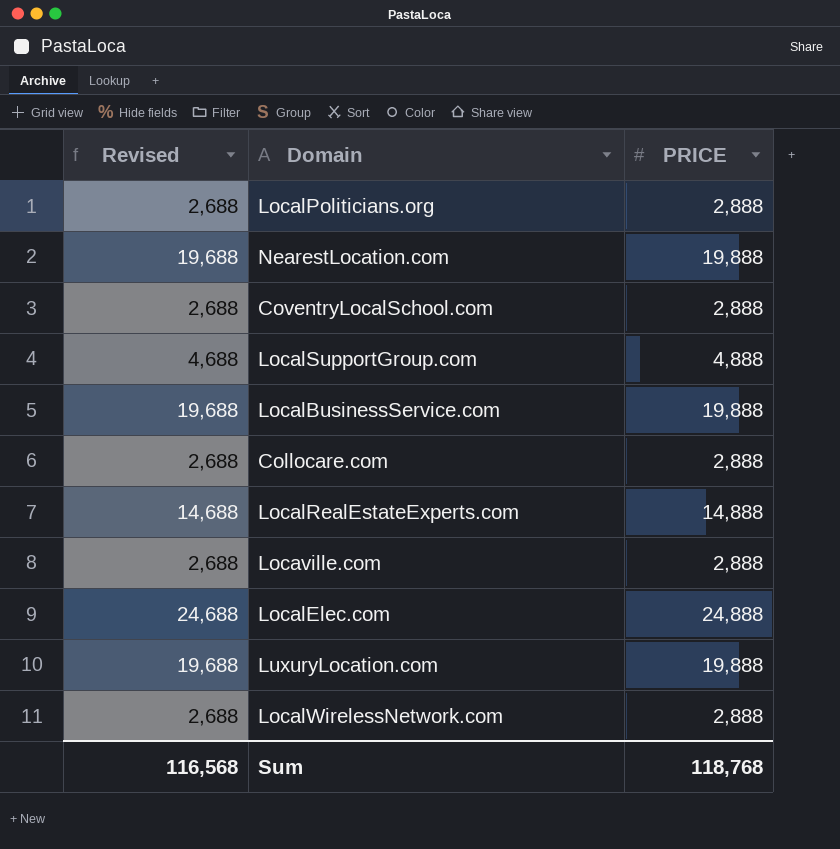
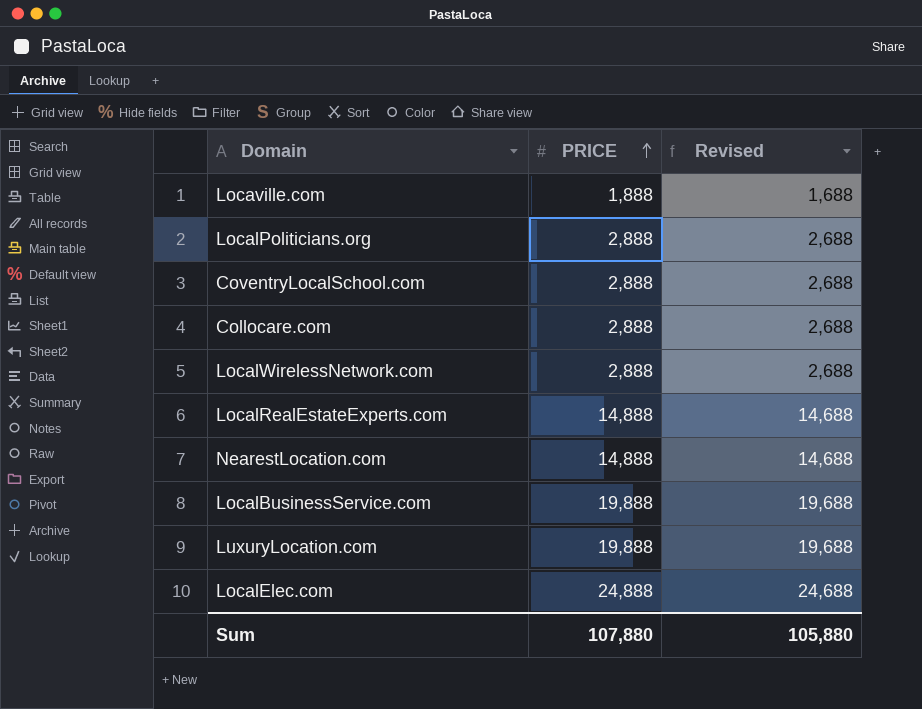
row order: none -> PRICE ascending
column Revised | position: 1 -> 3
row LocalSupportGroup.com: 4,688 | 4,888 -> none
Locaville.com | PRICE: 2,888 -> 1,888
Locaville.com | Revised: 2,688 -> 1,688
NearestLocation.com | PRICE: 19,888 -> 14,888
NearestLocation.com | Revised: 19,688 -> 14,688
Sum | PRICE: 118,768 -> 107,880
Sum | Revised: 116,568 -> 105,880

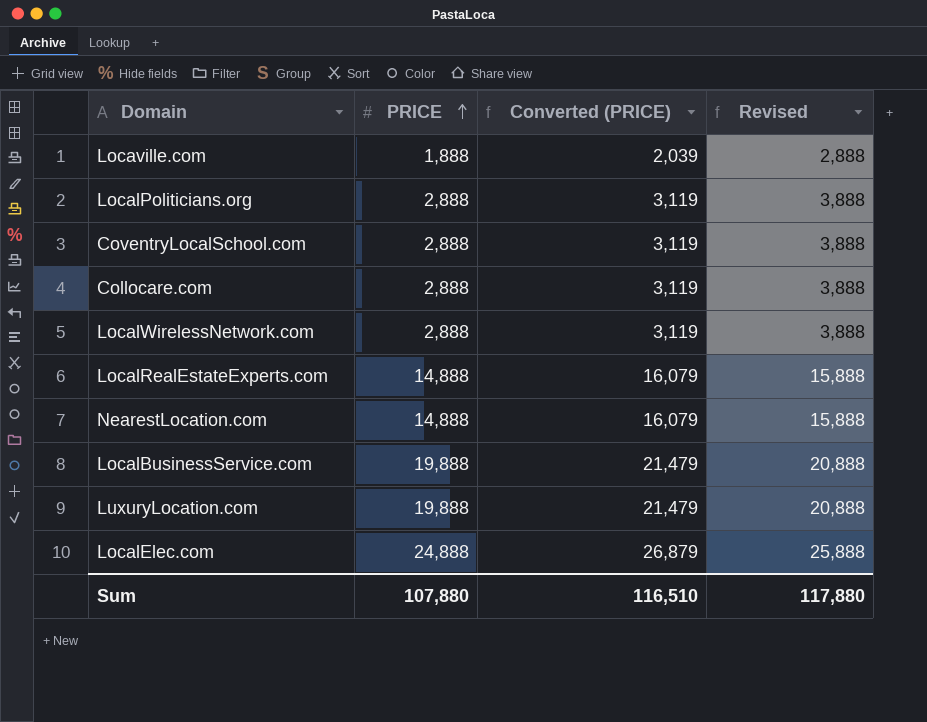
column Converted (PRICE) | formula: none -> [PRICE] * 1.08
column Revised | formula: [PRICE] - 200 -> [PRICE] + 1000
Sum | Revised: 105,880 -> 117,880

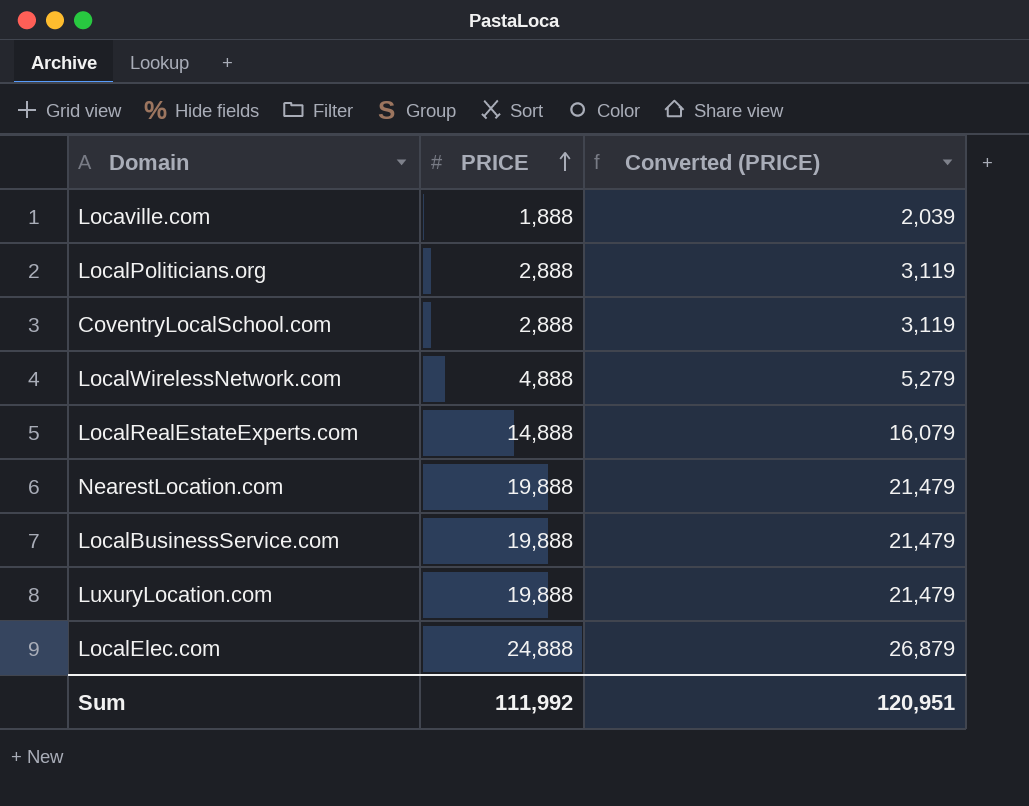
column Revised | formula: [PRICE] + 1000 -> none
row Collocare.com: 2,888 | 3,119 | 3,888 -> none
LocalWirelessNetwork.com | PRICE: 2,888 -> 4,888
LocalWirelessNetwork.com | Converted (PRICE): 3,119 -> 5,279
NearestLocation.com | PRICE: 14,888 -> 19,888
NearestLocation.com | Converted (PRICE): 16,079 -> 21,479
Sum | PRICE: 107,880 -> 111,992
Sum | Converted (PRICE): 116,510 -> 120,951

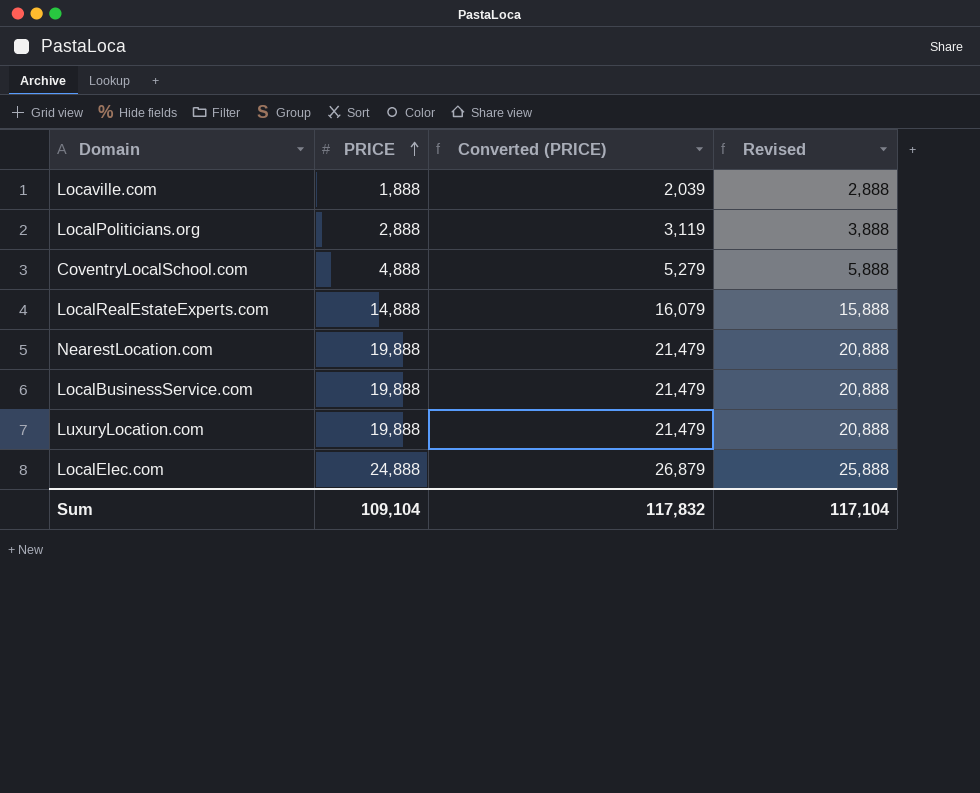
column Revised | formula: none -> [PRICE] + 1000
row LocalWirelessNetwork.com: 4,888 | 5,279 -> none
CoventryLocalSchool.com | PRICE: 2,888 -> 4,888
CoventryLocalSchool.com | Converted (PRICE): 3,119 -> 5,279
Sum | PRICE: 111,992 -> 109,104
Sum | Converted (PRICE): 120,951 -> 117,832

